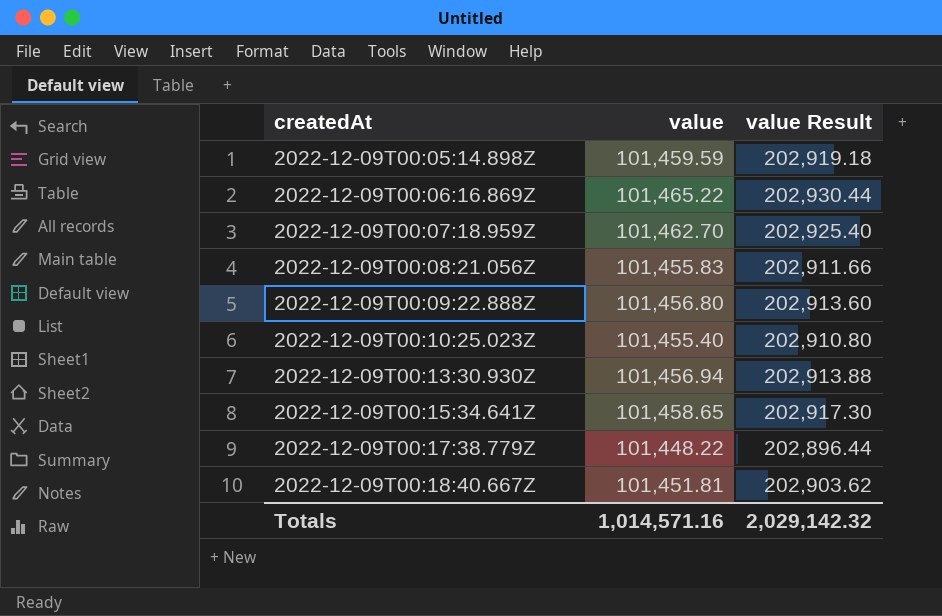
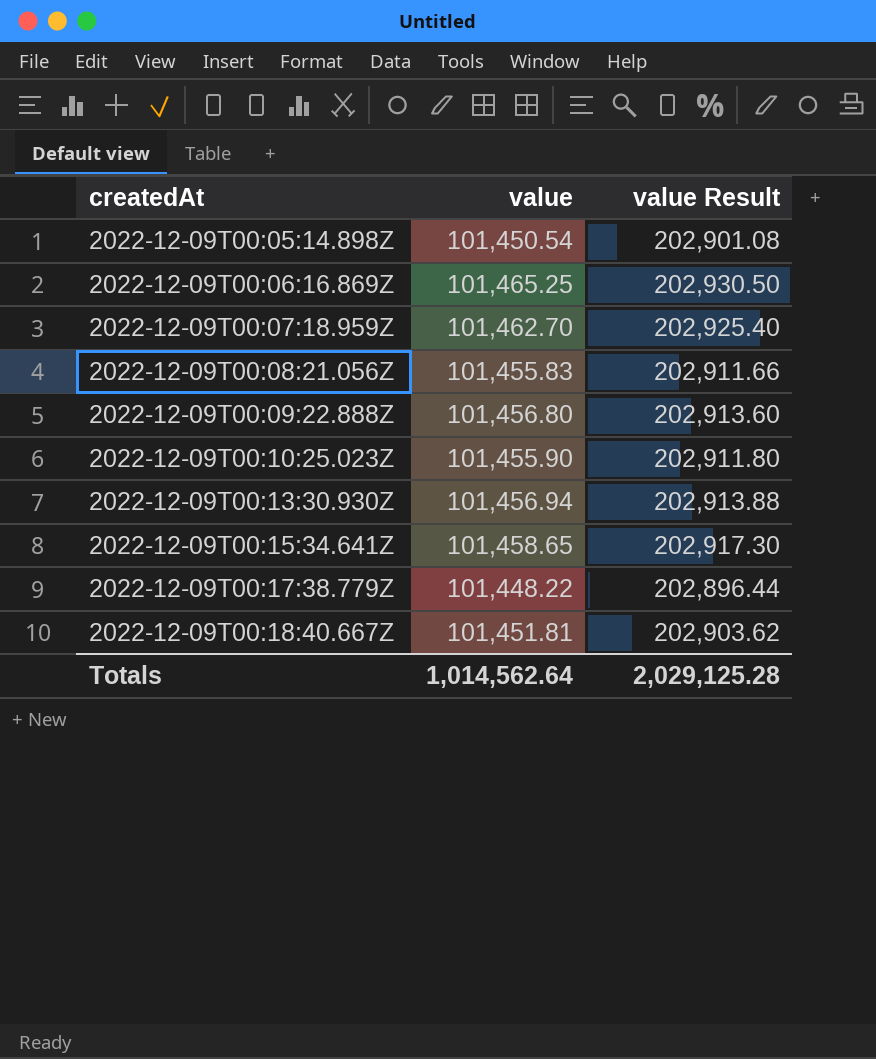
2022-12-09T00:05:14.898Z | value: 101,459.59 -> 101,450.54
2022-12-09T00:05:14.898Z | value Result: 202,919.18 -> 202,901.08
2022-12-09T00:06:16.869Z | value: 101,465.22 -> 101,465.25
2022-12-09T00:06:16.869Z | value Result: 202,930.44 -> 202,930.50
2022-12-09T00:10:25.023Z | value: 101,455.40 -> 101,455.90
2022-12-09T00:10:25.023Z | value Result: 202,910.80 -> 202,911.80
Totals | value: 1,014,571.16 -> 1,014,562.64
Totals | value Result: 2,029,142.32 -> 2,029,125.28

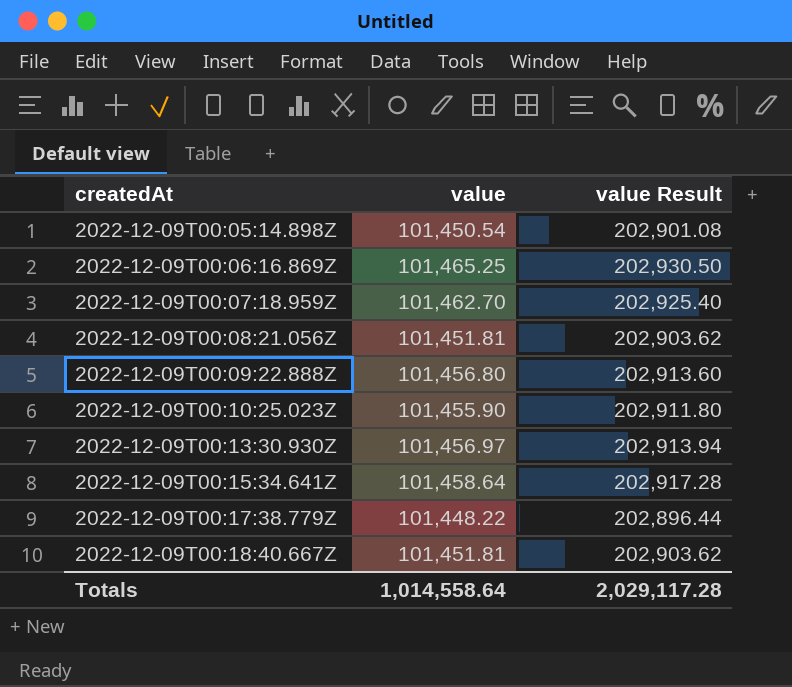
2022-12-09T00:08:21.056Z | value: 101,455.83 -> 101,451.81
2022-12-09T00:08:21.056Z | value Result: 202,911.66 -> 202,903.62
2022-12-09T00:13:30.930Z | value: 101,456.94 -> 101,456.97
2022-12-09T00:13:30.930Z | value Result: 202,913.88 -> 202,913.94
2022-12-09T00:15:34.641Z | value: 101,458.65 -> 101,458.64
2022-12-09T00:15:34.641Z | value Result: 202,917.30 -> 202,917.28
Totals | value: 1,014,562.64 -> 1,014,558.64
Totals | value Result: 2,029,125.28 -> 2,029,117.28

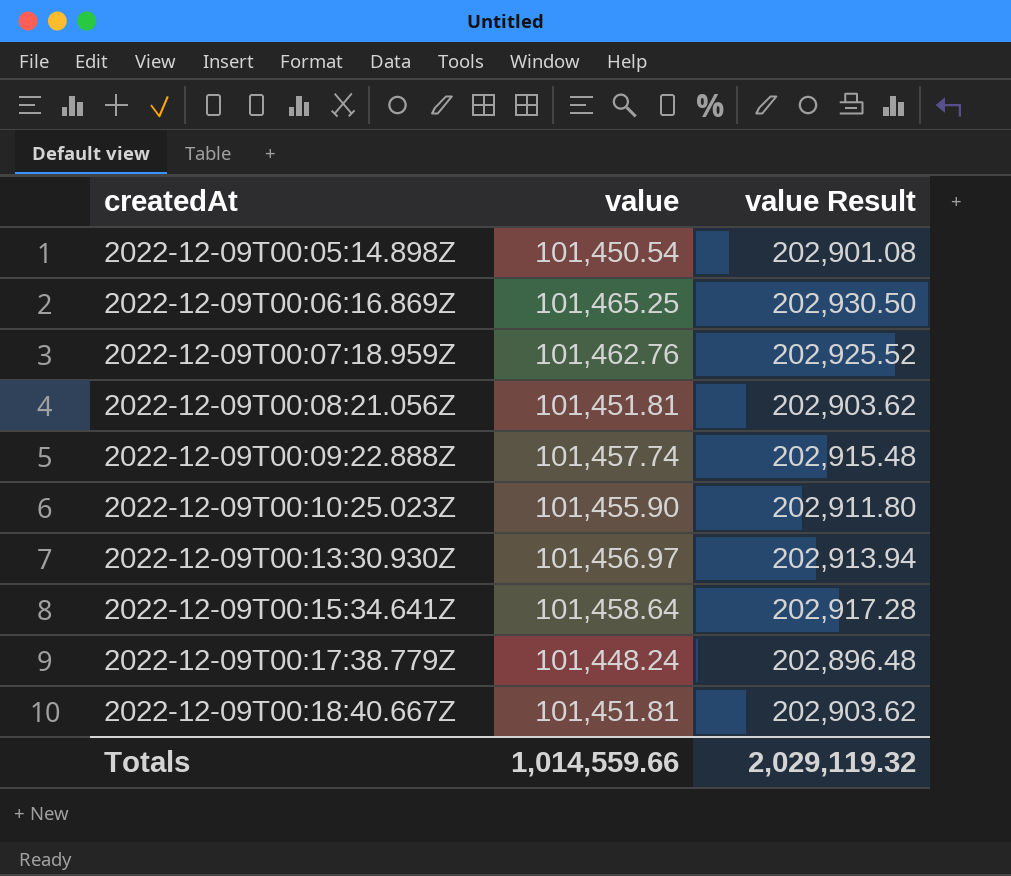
2022-12-09T00:07:18.959Z | value: 101,462.70 -> 101,462.76
2022-12-09T00:07:18.959Z | value Result: 202,925.40 -> 202,925.52
2022-12-09T00:09:22.888Z | value: 101,456.80 -> 101,457.74
2022-12-09T00:09:22.888Z | value Result: 202,913.60 -> 202,915.48
2022-12-09T00:17:38.779Z | value: 101,448.22 -> 101,448.24
2022-12-09T00:17:38.779Z | value Result: 202,896.44 -> 202,896.48
Totals | value: 1,014,558.64 -> 1,014,559.66
Totals | value Result: 2,029,117.28 -> 2,029,119.32

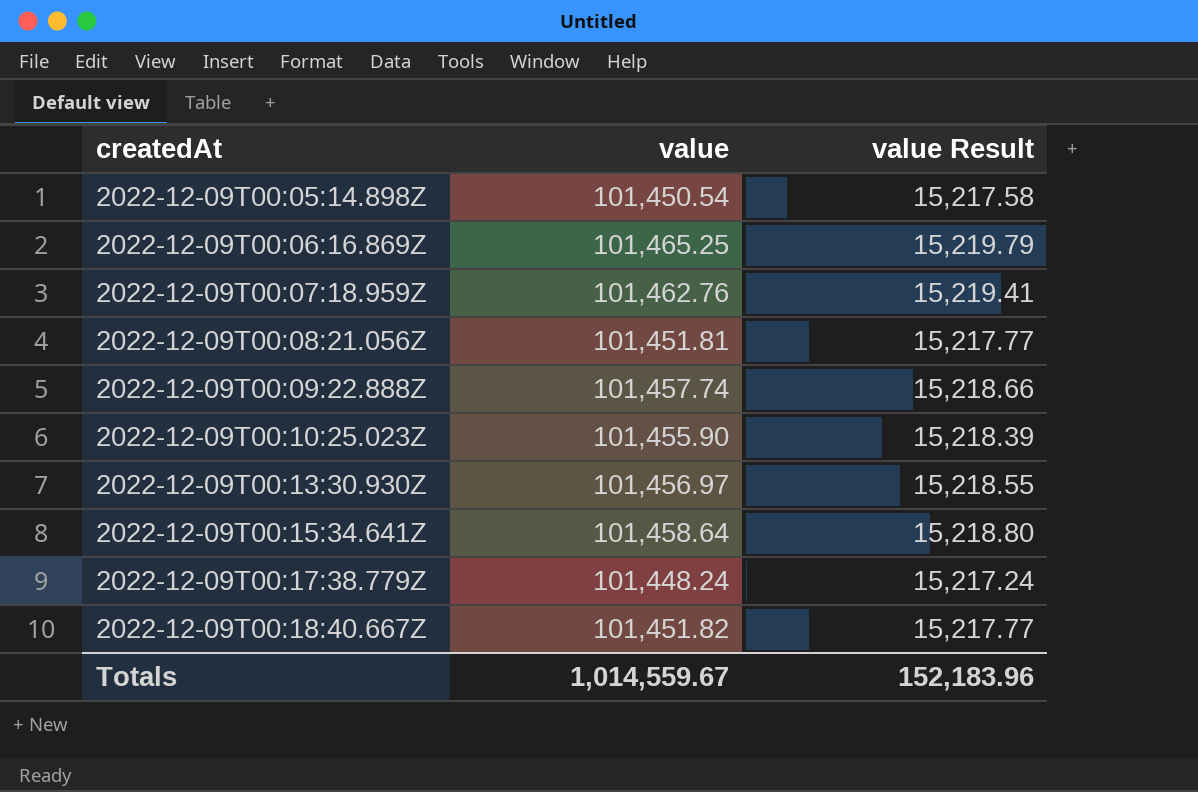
column value Result | formula: [value] * 2 -> [value] * 0.15
2022-12-09T00:18:40.667Z | value: 101,451.81 -> 101,451.82
Totals | value: 1,014,559.66 -> 1,014,559.67
Totals | value Result: 2,029,119.32 -> 152,183.96

